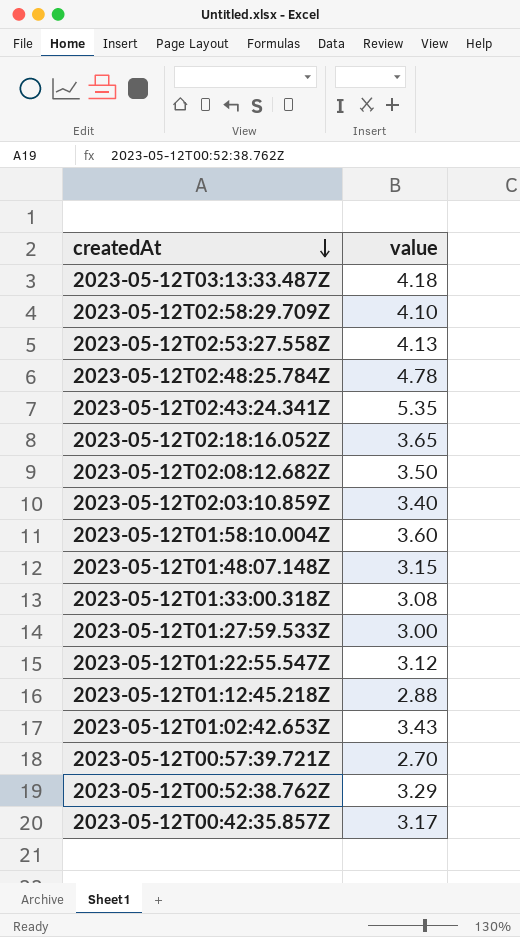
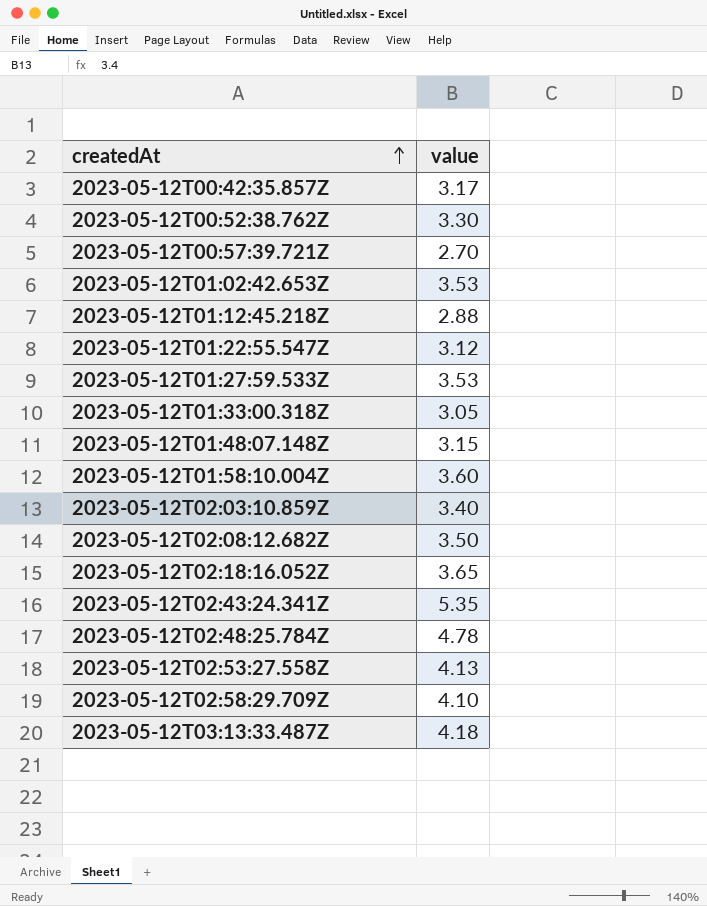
row order: createdAt descending -> createdAt ascending
2023-05-12T00:52:38.762Z | value: 3.29 -> 3.30
2023-05-12T01:02:42.653Z | value: 3.43 -> 3.53
2023-05-12T01:27:59.533Z | value: 3.00 -> 3.53
2023-05-12T01:33:00.318Z | value: 3.08 -> 3.05

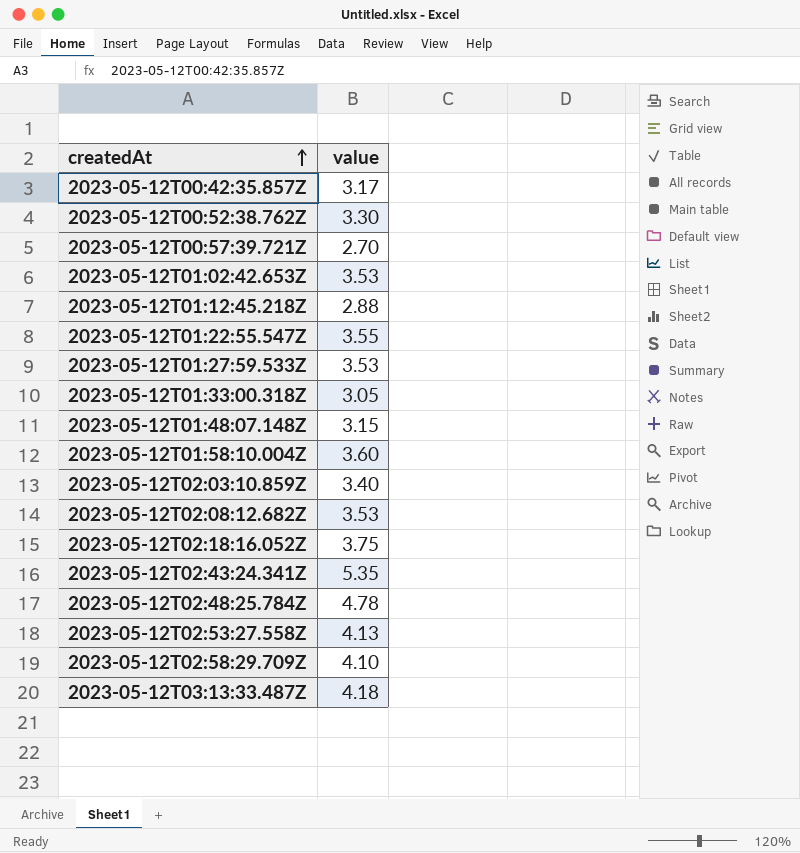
2023-05-12T01:22:55.547Z | value: 3.12 -> 3.55
2023-05-12T02:08:12.682Z | value: 3.50 -> 3.53
2023-05-12T02:18:16.052Z | value: 3.65 -> 3.75

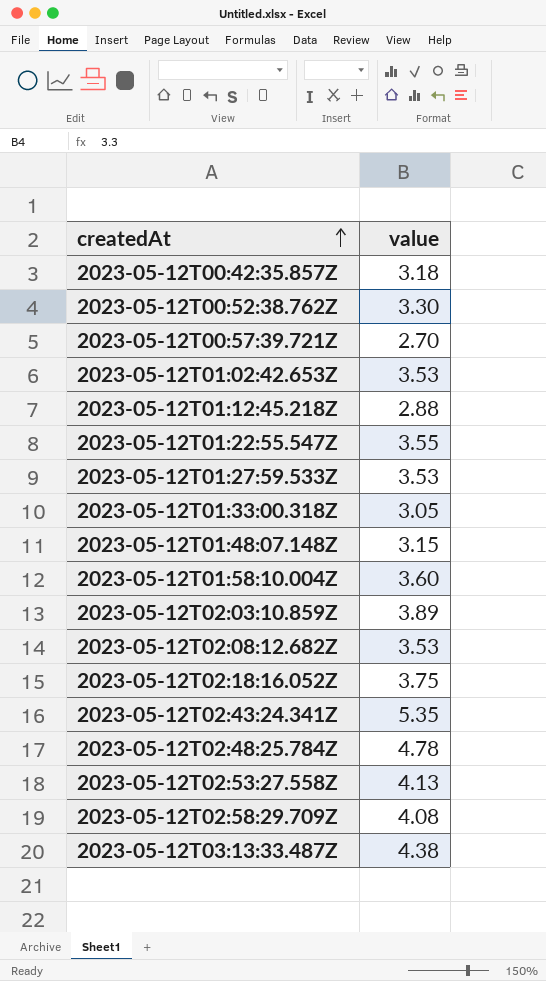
2023-05-12T00:42:35.857Z | value: 3.17 -> 3.18
2023-05-12T02:03:10.859Z | value: 3.40 -> 3.89
2023-05-12T02:58:29.709Z | value: 4.10 -> 4.08
2023-05-12T03:13:33.487Z | value: 4.18 -> 4.38

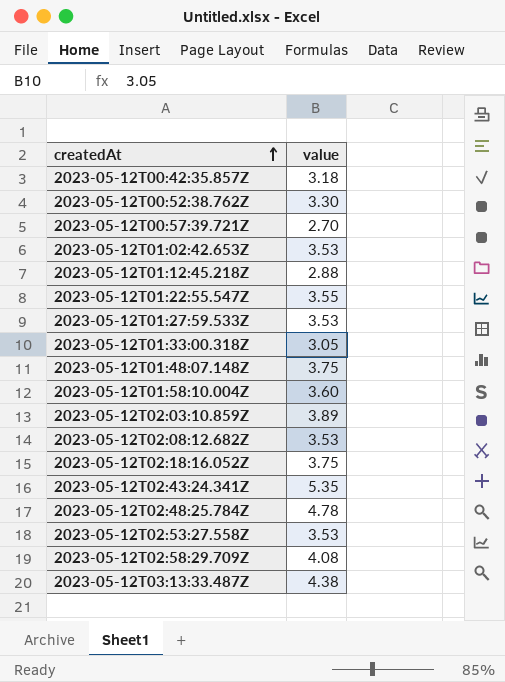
2023-05-12T01:48:07.148Z | value: 3.15 -> 3.75
2023-05-12T02:53:27.558Z | value: 4.13 -> 3.53

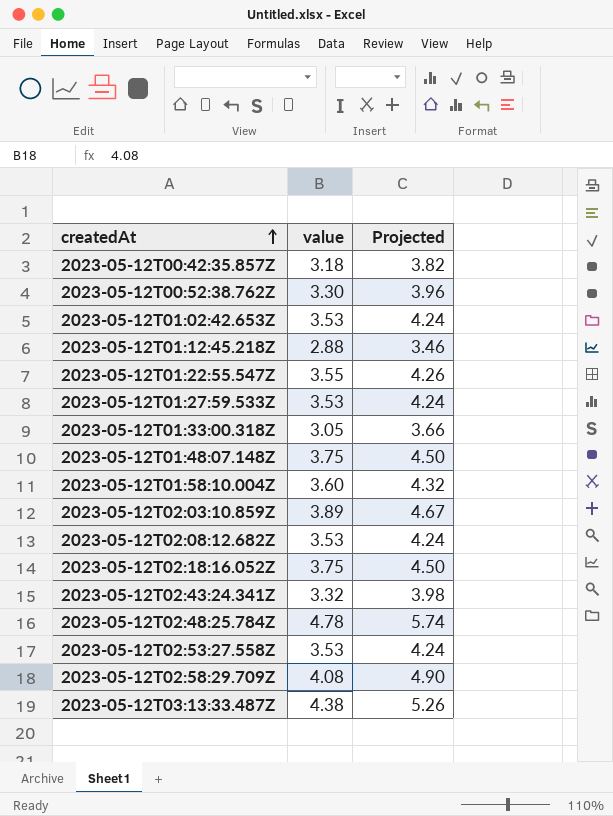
column Projected | formula: none -> [value] * 1.2
row 2023-05-12T00:57:39.721Z: 2.70 -> none
2023-05-12T02:43:24.341Z | value: 5.35 -> 3.32

